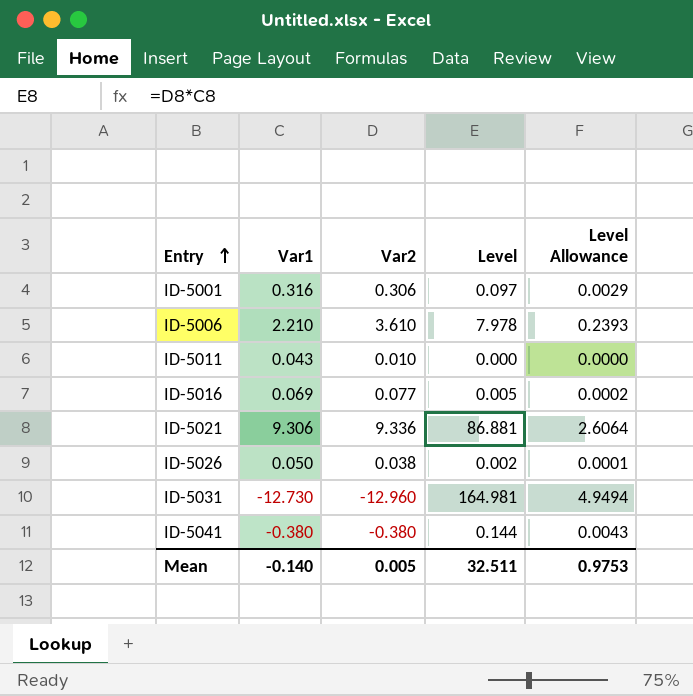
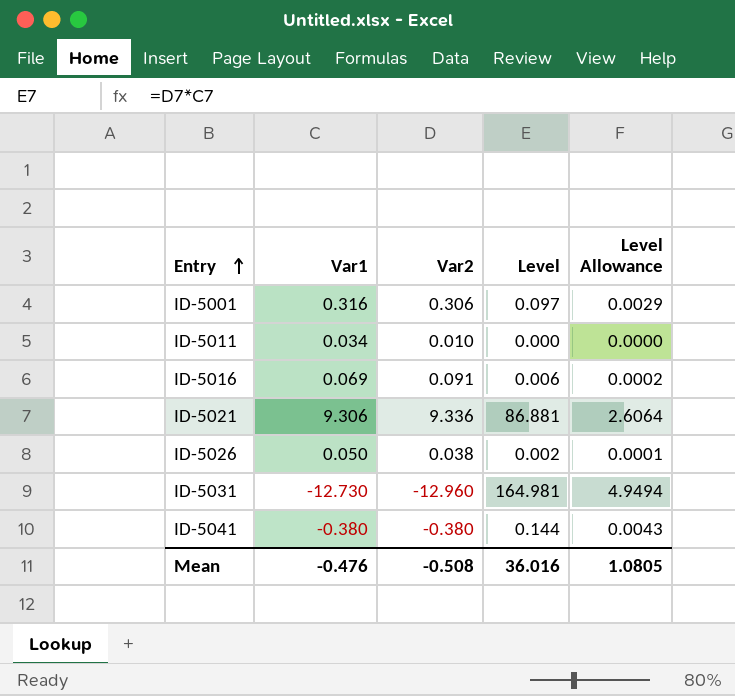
row ID-5006: 2.210 | 3.610 | 7.978 | 0.2393 -> none
ID-5011 | Var1: 0.043 -> 0.034
ID-5016 | Var2: 0.077 -> 0.091
ID-5016 | Level: 0.005 -> 0.006
Mean | Var1: -0.140 -> -0.476
Mean | Var2: 0.005 -> -0.508
Mean | Level: 32.511 -> 36.016
Mean | Level Allowance: 0.9753 -> 1.0805

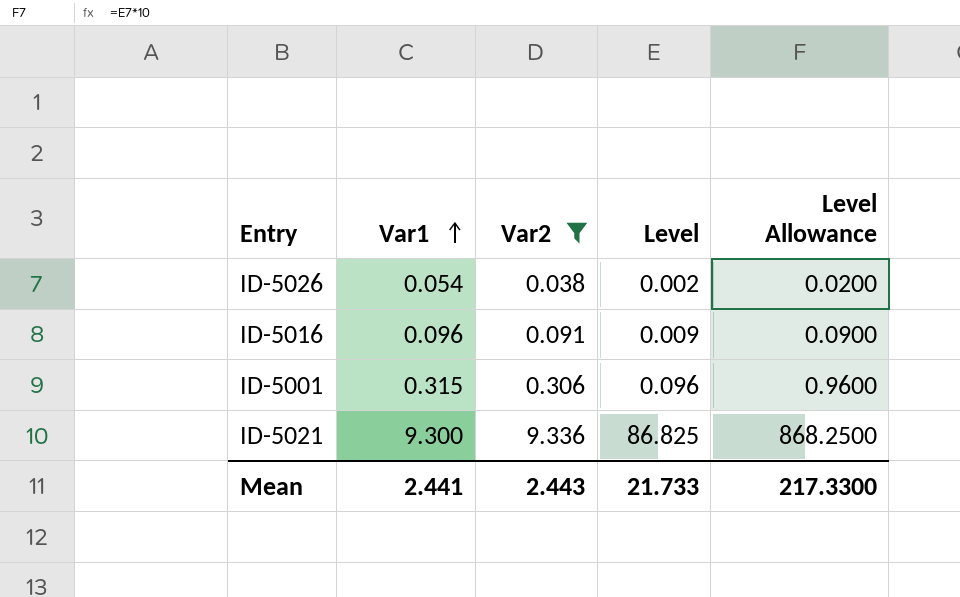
filter: none -> Var2 >= 0.038
row order: Entry ascending -> Var1 ascending
column Level Allowance | formula: [Level] * 0.03 -> [Level] * 10
ID-5026 | Var1: 0.050 -> 0.054
ID-5016 | Var1: 0.069 -> 0.096
ID-5016 | Level: 0.006 -> 0.009
ID-5001 | Var1: 0.316 -> 0.315
ID-5001 | Level: 0.097 -> 0.096
ID-5021 | Var1: 9.306 -> 9.300
ID-5021 | Level: 86.881 -> 86.825
Mean | Var1: -0.476 -> 2.441
Mean | Var2: -0.508 -> 2.443
Mean | Level: 36.016 -> 21.733
Mean | Level Allowance: 1.0805 -> 217.3300

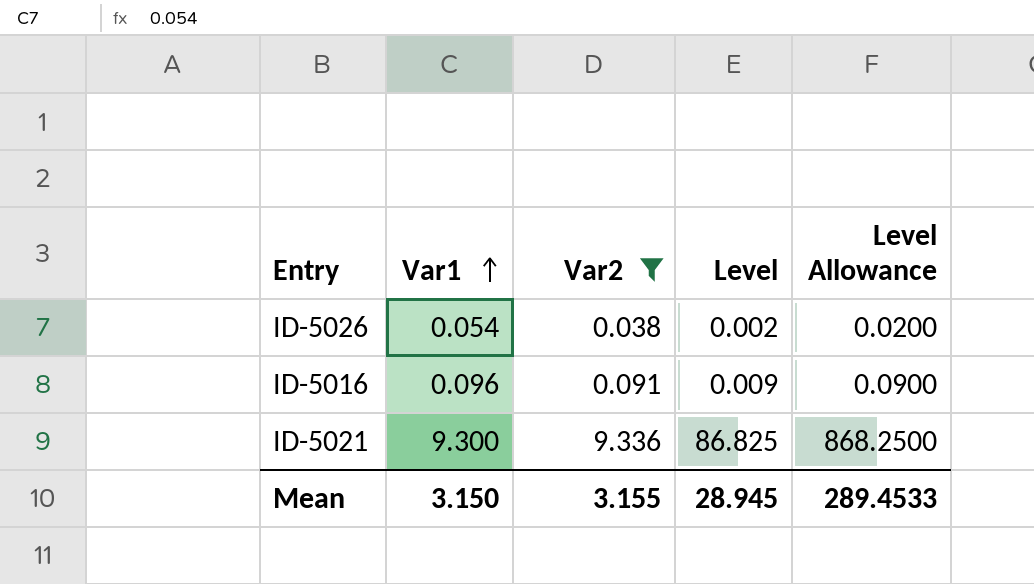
row ID-5001: 0.315 | 0.306 | 0.096 | 0.9600 -> none
Mean | Var1: 2.441 -> 3.150
Mean | Var2: 2.443 -> 3.155
Mean | Level: 21.733 -> 28.945
Mean | Level Allowance: 217.3300 -> 289.4533

